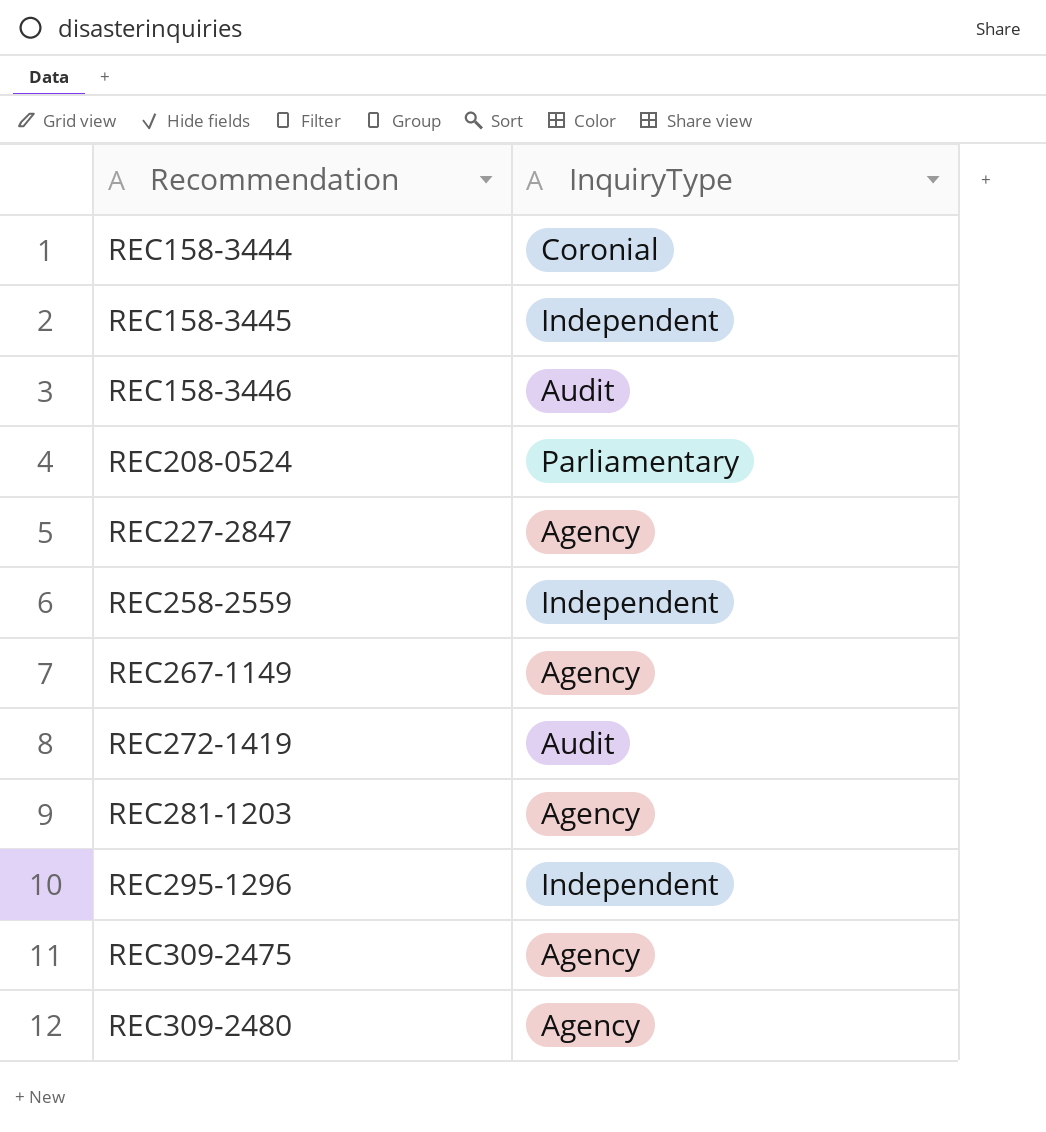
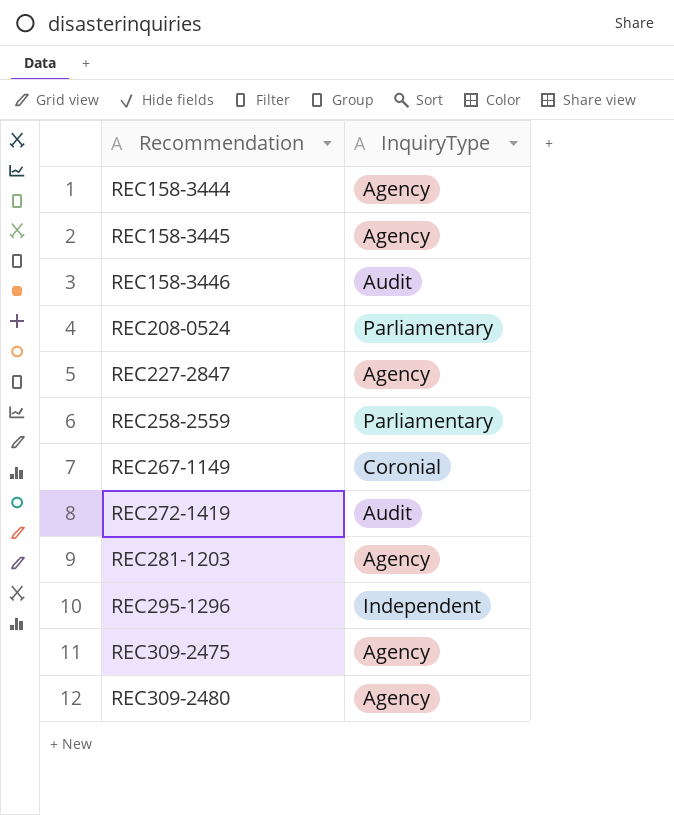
REC158-3444 | InquiryType: Coronial -> Agency
REC158-3445 | InquiryType: Independent -> Agency
REC258-2559 | InquiryType: Independent -> Parliamentary
REC267-1149 | InquiryType: Agency -> Coronial

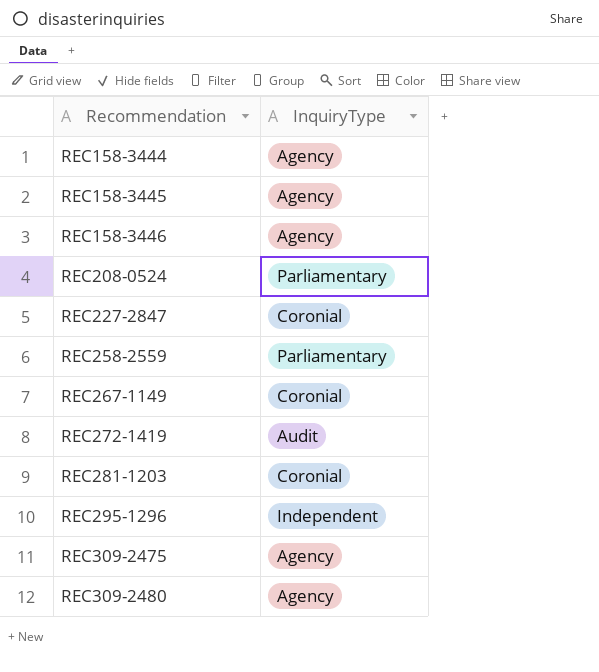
REC158-3446 | InquiryType: Audit -> Agency
REC227-2847 | InquiryType: Agency -> Coronial
REC281-1203 | InquiryType: Agency -> Coronial

